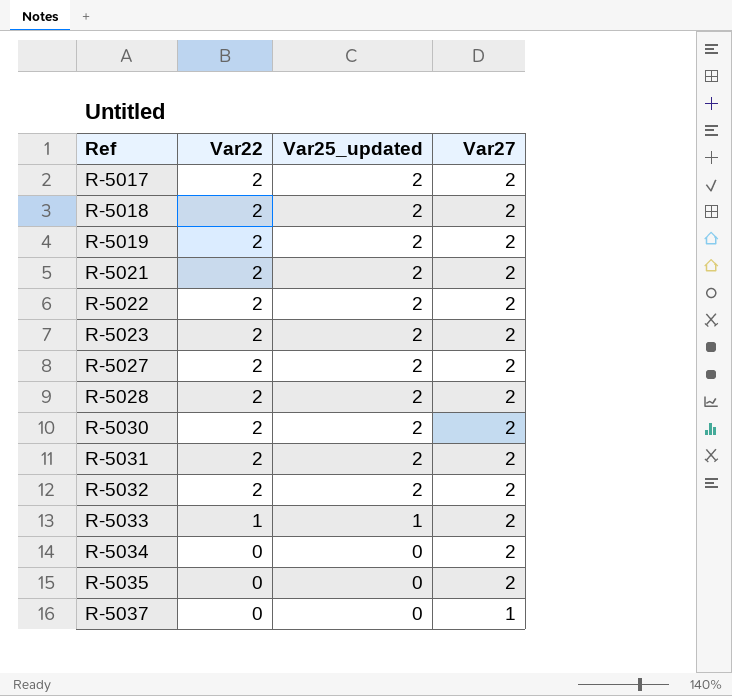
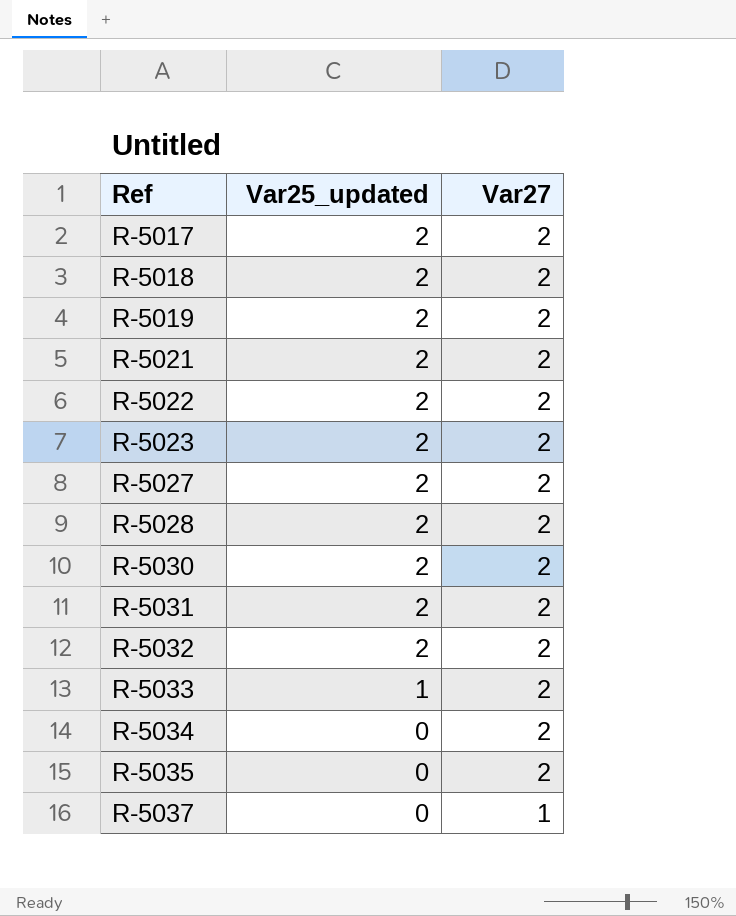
column Var22 | position: 2 -> none

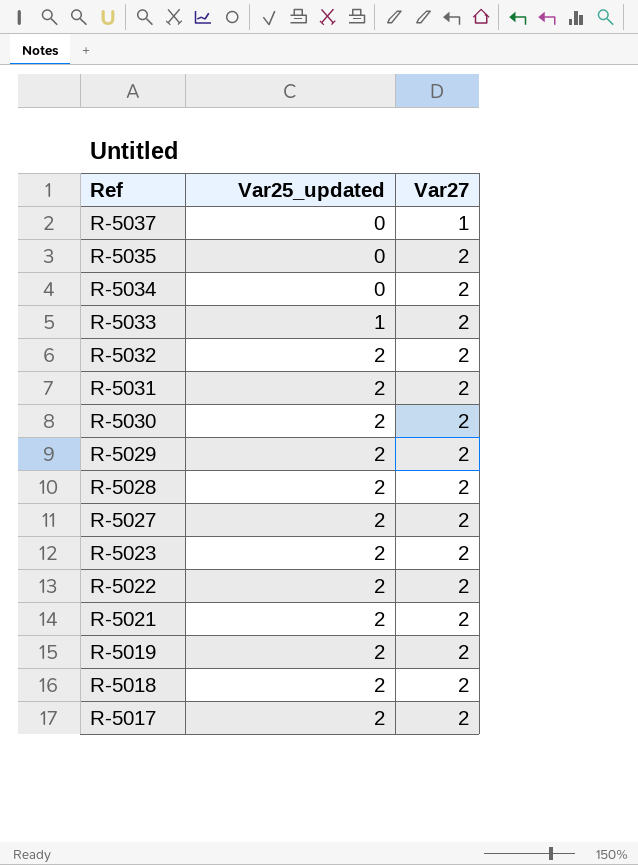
row order: Ref ascending -> Ref descending
row R-5029: none -> 2 | 2

